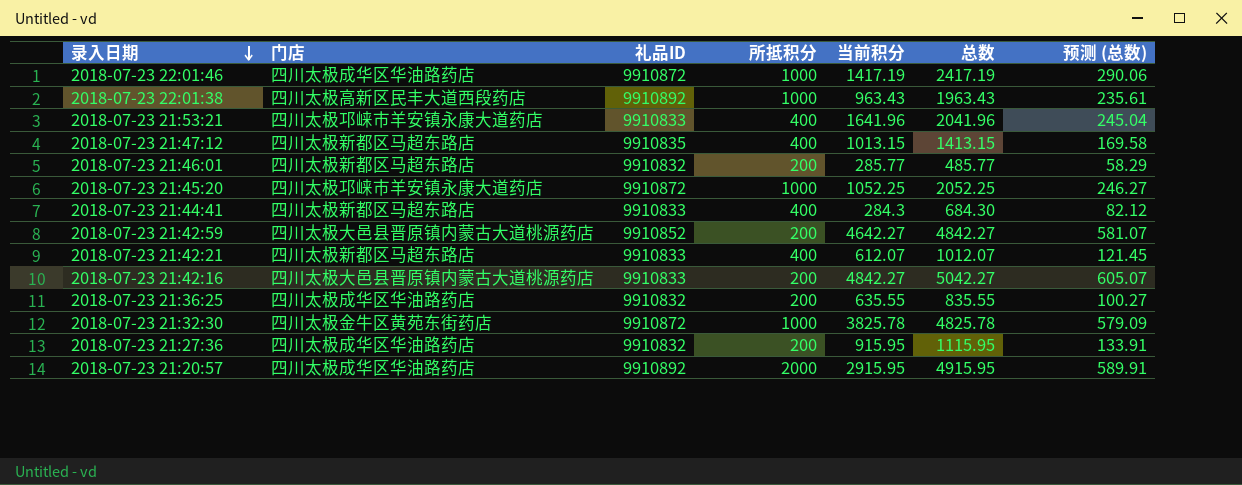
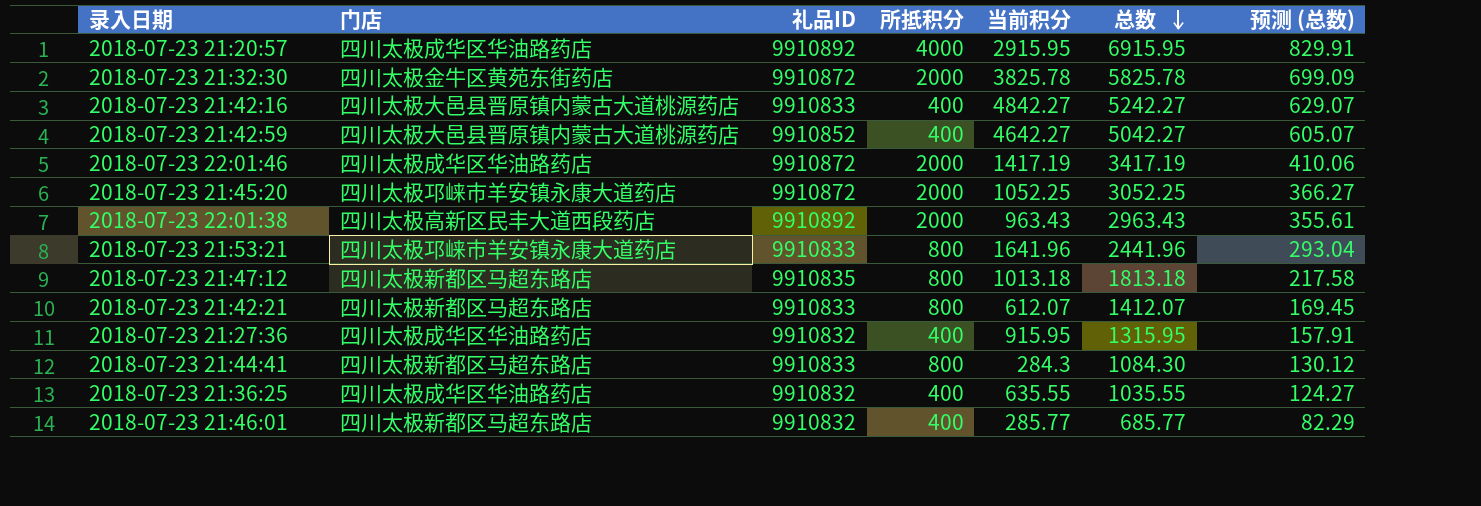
row order: 录入日期 descending -> 总数 descending
2018-07-23 21:20:57 | 所抵积分: 2000 -> 4000
2018-07-23 21:20:57 | 总数: 4915.95 -> 6915.95
2018-07-23 21:20:57 | 预测 (总数): 589.91 -> 829.91
2018-07-23 21:32:30 | 所抵积分: 1000 -> 2000
2018-07-23 21:32:30 | 总数: 4825.78 -> 5825.78
2018-07-23 21:32:30 | 预测 (总数): 579.09 -> 699.09
2018-07-23 21:42:16 | 所抵积分: 200 -> 400
2018-07-23 21:42:16 | 总数: 5042.27 -> 5242.27
2018-07-23 21:42:16 | 预测 (总数): 605.07 -> 629.07
2018-07-23 21:42:59 | 所抵积分: 200 -> 400
2018-07-23 21:42:59 | 总数: 4842.27 -> 5042.27
2018-07-23 21:42:59 | 预测 (总数): 581.07 -> 605.07
2018-07-23 22:01:46 | 所抵积分: 1000 -> 2000
2018-07-23 22:01:46 | 总数: 2417.19 -> 3417.19
2018-07-23 22:01:46 | 预测 (总数): 290.06 -> 410.06
2018-07-23 21:45:20 | 所抵积分: 1000 -> 2000
2018-07-23 21:45:20 | 总数: 2052.25 -> 3052.25
2018-07-23 21:45:20 | 预测 (总数): 246.27 -> 366.27
2018-07-23 22:01:38 | 所抵积分: 1000 -> 2000
2018-07-23 22:01:38 | 总数: 1963.43 -> 2963.43
2018-07-23 22:01:38 | 预测 (总数): 235.61 -> 355.61
2018-07-23 21:53:21 | 所抵积分: 400 -> 800
2018-07-23 21:53:21 | 总数: 2041.96 -> 2441.96
2018-07-23 21:53:21 | 预测 (总数): 245.04 -> 293.04
2018-07-23 21:47:12 | 所抵积分: 400 -> 800
2018-07-23 21:47:12 | 当前积分: 1013.15 -> 1013.18
2018-07-23 21:47:12 | 总数: 1413.15 -> 1813.18
2018-07-23 21:47:12 | 预测 (总数): 169.58 -> 217.58
2018-07-23 21:42:21 | 所抵积分: 400 -> 800
2018-07-23 21:42:21 | 总数: 1012.07 -> 1412.07
2018-07-23 21:42:21 | 预测 (总数): 121.45 -> 169.45
2018-07-23 21:27:36 | 所抵积分: 200 -> 400
2018-07-23 21:27:36 | 总数: 1115.95 -> 1315.95
2018-07-23 21:27:36 | 预测 (总数): 133.91 -> 157.91
2018-07-23 21:44:41 | 所抵积分: 400 -> 800
2018-07-23 21:44:41 | 总数: 684.30 -> 1084.30
2018-07-23 21:44:41 | 预测 (总数): 82.12 -> 130.12
2018-07-23 21:36:25 | 所抵积分: 200 -> 400
2018-07-23 21:36:25 | 总数: 835.55 -> 1035.55
2018-07-23 21:36:25 | 预测 (总数): 100.27 -> 124.27
2018-07-23 21:46:01 | 所抵积分: 200 -> 400
2018-07-23 21:46:01 | 总数: 485.77 -> 685.77
2018-07-23 21:46:01 | 预测 (总数): 58.29 -> 82.29

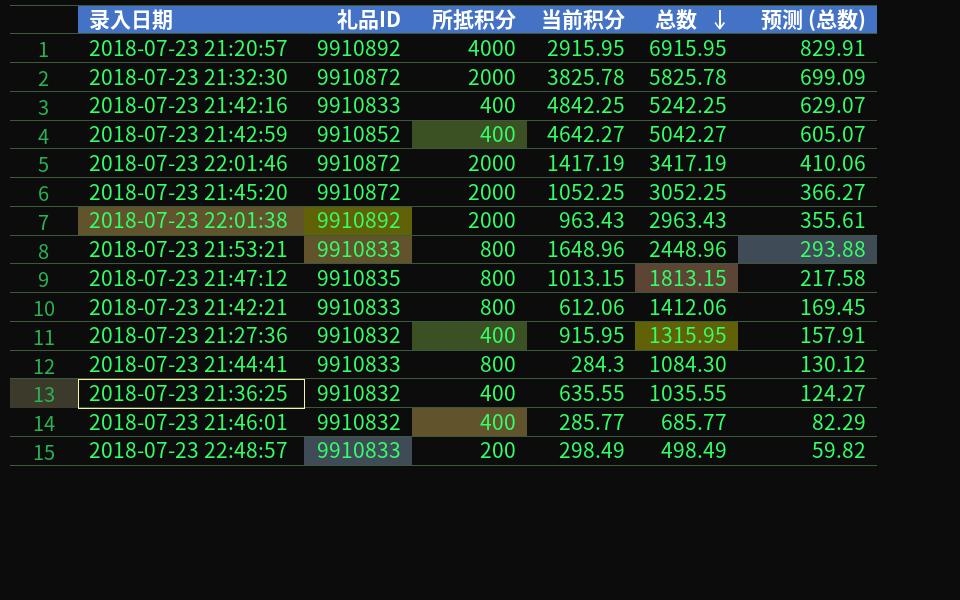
column 门店 | position: 2 -> none
2018-07-23 21:42:16 | 当前积分: 4842.27 -> 4842.25
2018-07-23 21:42:16 | 总数: 5242.27 -> 5242.25
2018-07-23 21:53:21 | 当前积分: 1641.96 -> 1648.96
2018-07-23 21:53:21 | 总数: 2441.96 -> 2448.96
2018-07-23 21:53:21 | 预测 (总数): 293.04 -> 293.88
2018-07-23 21:47:12 | 当前积分: 1013.18 -> 1013.15
2018-07-23 21:47:12 | 总数: 1813.18 -> 1813.15
2018-07-23 21:42:21 | 当前积分: 612.07 -> 612.06
2018-07-23 21:42:21 | 总数: 1412.07 -> 1412.06
row 2018-07-23 22:48:57: none -> 9910833 | 200 | 298.49 | 498.49 | 59.82

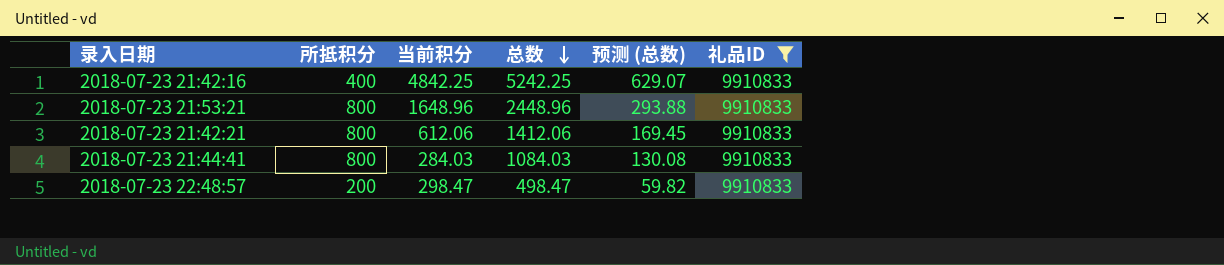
filter: none -> 礼品ID = 9910833
column 礼品ID | position: 2 -> 6
2018-07-23 21:44:41 | 当前积分: 284.3 -> 284.03
2018-07-23 21:44:41 | 总数: 1084.30 -> 1084.03
2018-07-23 21:44:41 | 预测 (总数): 130.12 -> 130.08
2018-07-23 22:48:57 | 当前积分: 298.49 -> 298.47
2018-07-23 22:48:57 | 总数: 498.49 -> 498.47

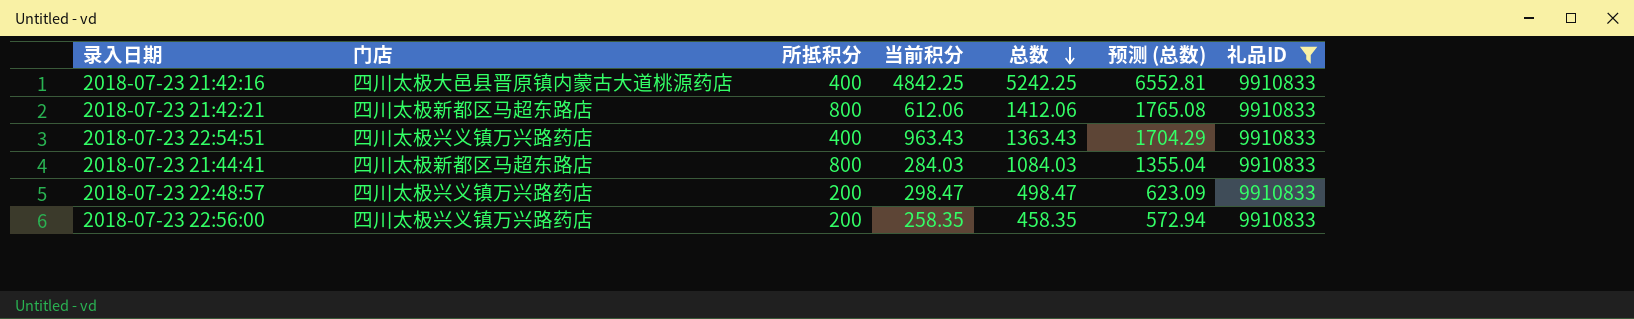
column 门店 | position: none -> 2
column 预测 (总数) | formula: [总数] * 0.12 -> [总数] * 1.25
row 2018-07-23 21:53:21: 800 | 1648.96 | 2448.96 | 293.88 | 9910833 -> none
row 2018-07-23 22:54:51: none -> 四川太极兴义镇万兴路药店 | 400 | 963.43 | 1363.43 | 1704.29 | 9910833
row 2018-07-23 22:56:00: none -> 四川太极兴义镇万兴路药店 | 200 | 258.35 | 458.35 | 572.94 | 9910833

